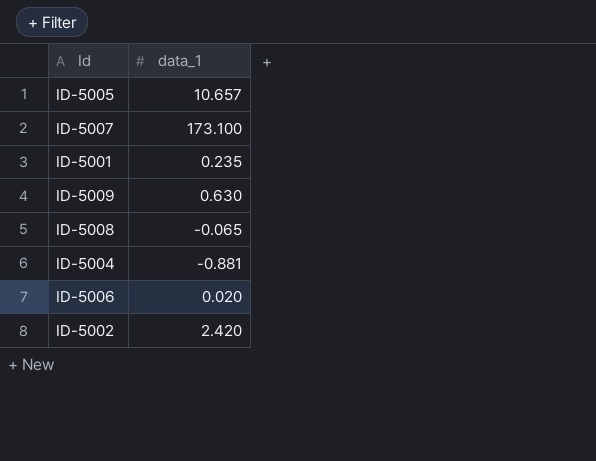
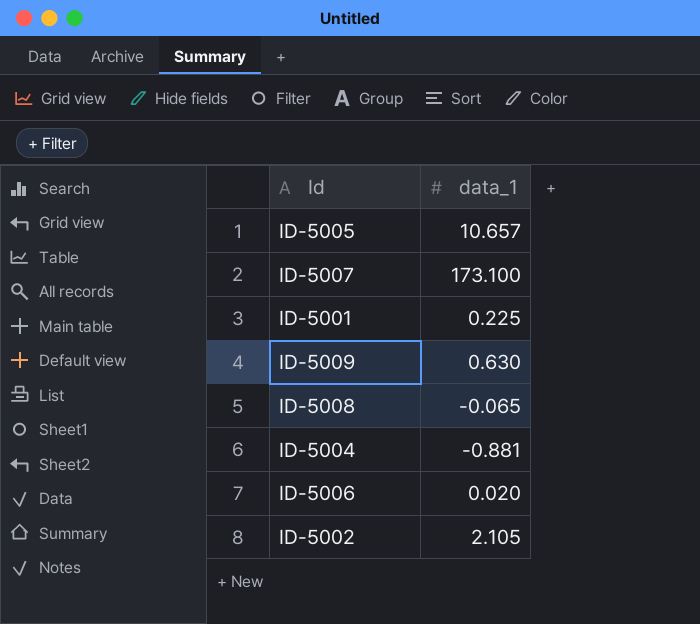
ID-5001 | data_1: 0.235 -> 0.225
ID-5002 | data_1: 2.420 -> 2.105

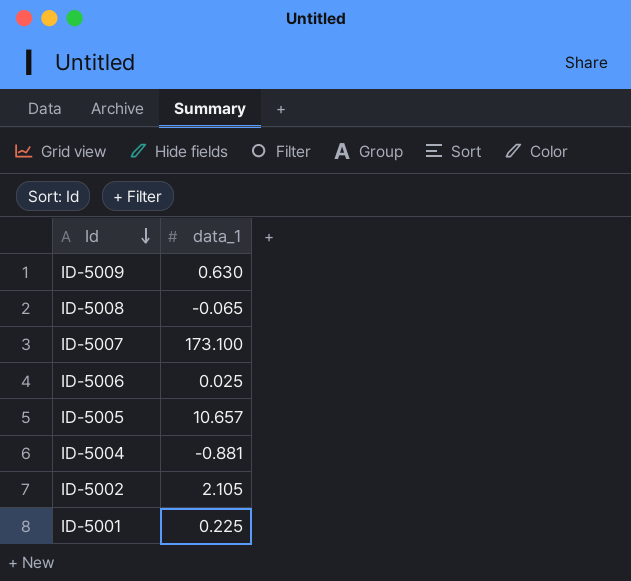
row order: none -> Id descending
ID-5006 | data_1: 0.020 -> 0.025

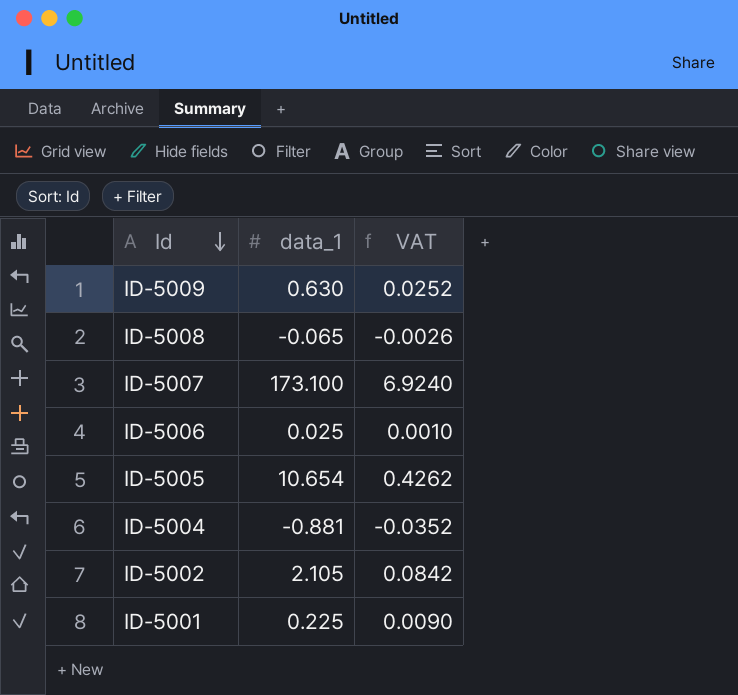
column VAT | formula: none -> [data_1] * 0.04
ID-5005 | data_1: 10.657 -> 10.654

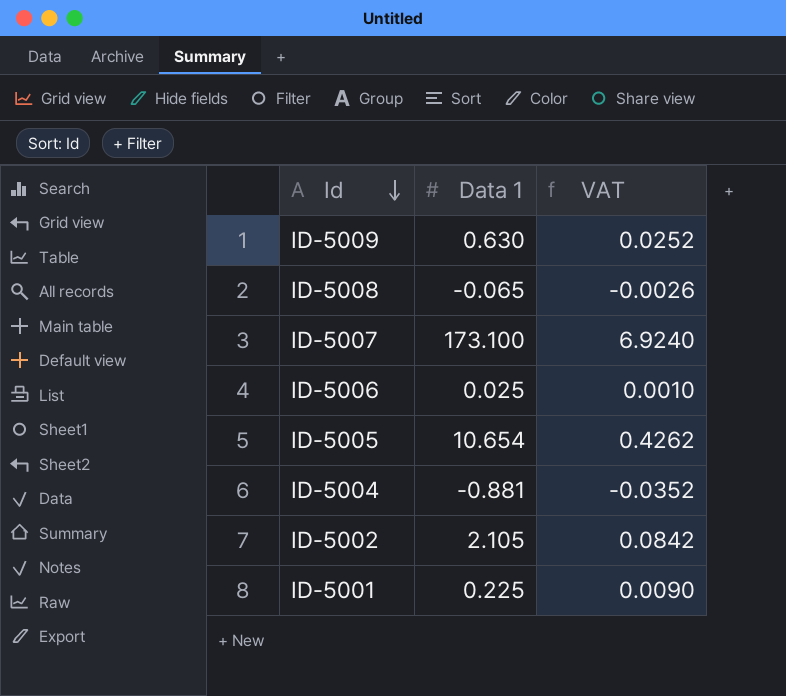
column name: data_1 -> Data 1

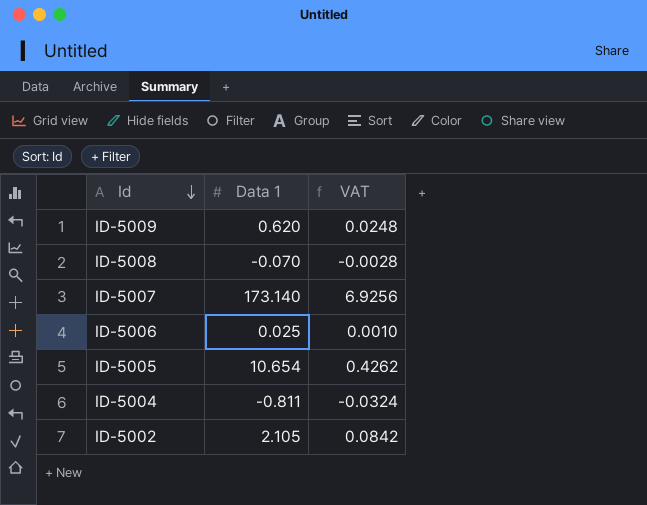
row ID-5001: 0.225 | 0.0090 -> none
ID-5009 | Data 1: 0.630 -> 0.620
ID-5009 | VAT: 0.0252 -> 0.0248
ID-5008 | Data 1: -0.065 -> -0.070
ID-5008 | VAT: -0.0026 -> -0.0028
ID-5007 | Data 1: 173.100 -> 173.140
ID-5007 | VAT: 6.9240 -> 6.9256
ID-5004 | Data 1: -0.881 -> -0.811
ID-5004 | VAT: -0.0352 -> -0.0324

